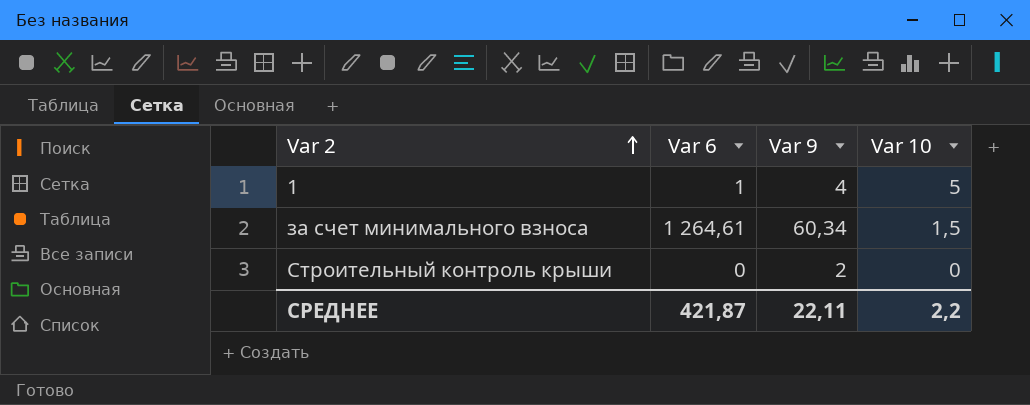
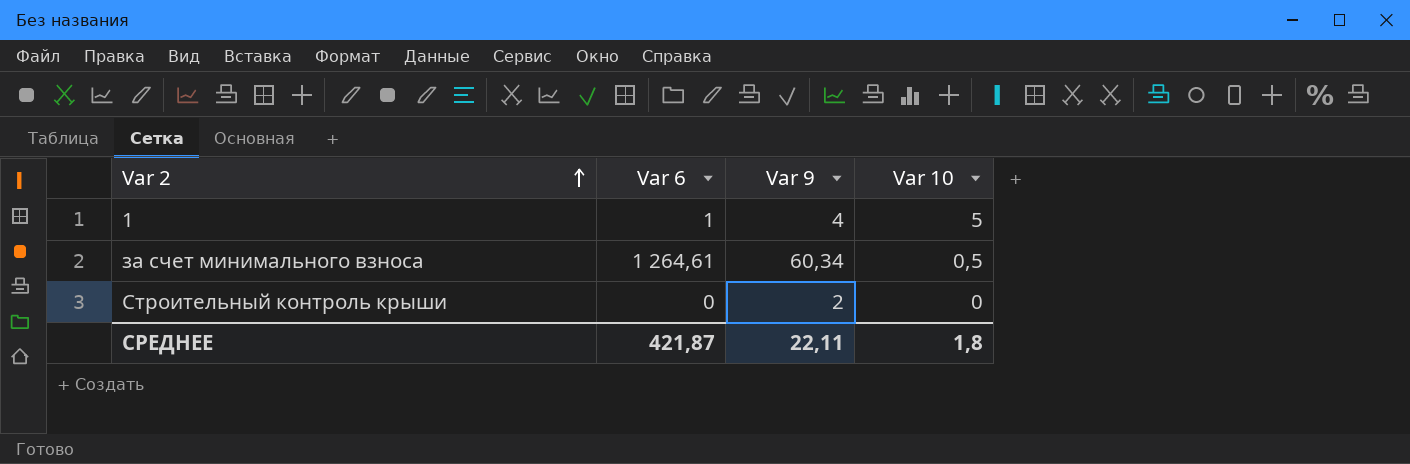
за счет минимального взноса | Var 10: 1,5 -> 0,5
СРЕДНЕЕ | Var 10: 2,2 -> 1,8

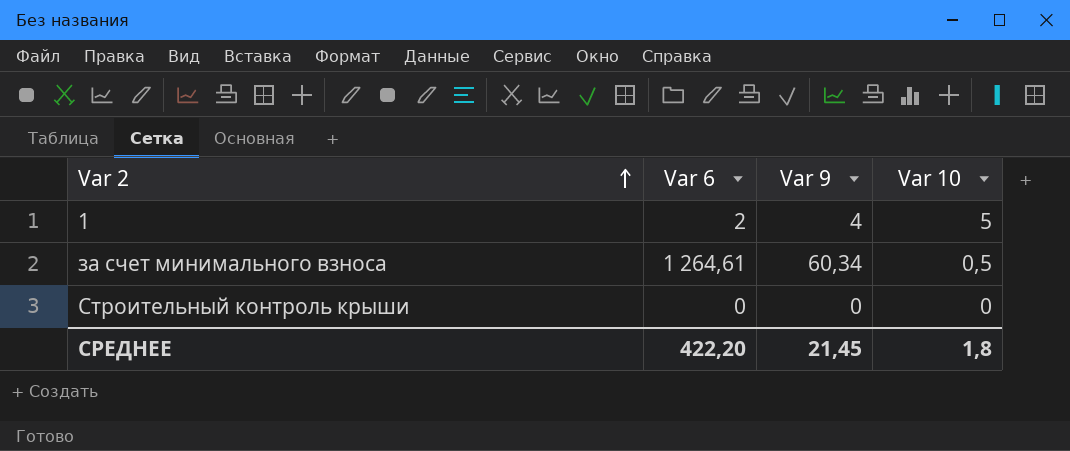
1 | Var 6: 1 -> 2
Строительный контроль крыши | Var 9: 2 -> 0
СРЕДНЕЕ | Var 6: 421,87 -> 422,20
СРЕДНЕЕ | Var 9: 22,11 -> 21,45

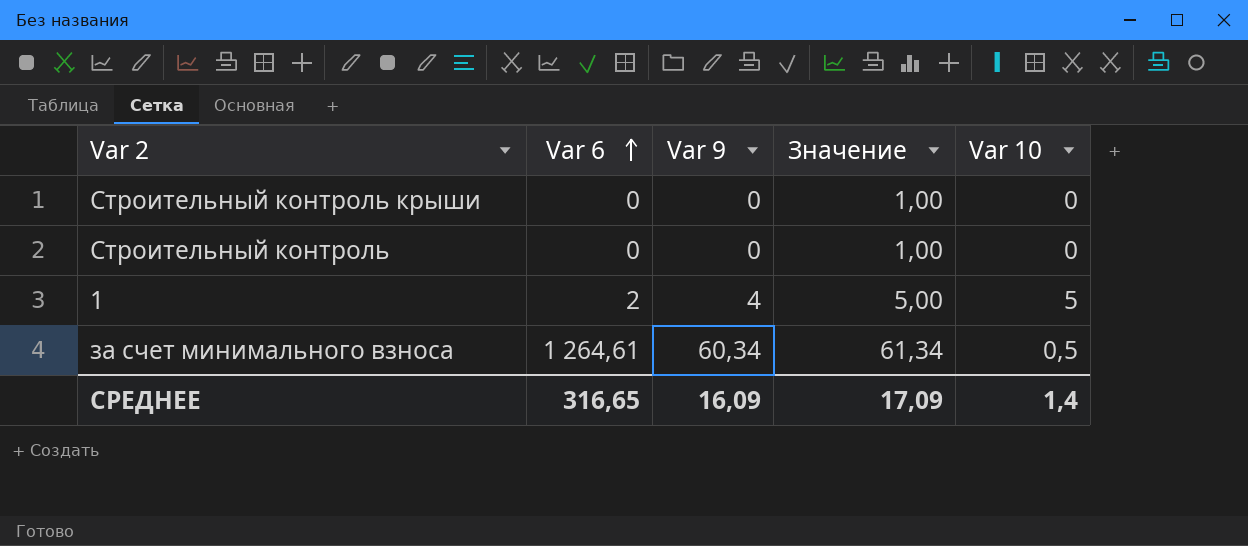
row order: Var 2 ascending -> Var 6 ascending
column Значение | formula: none -> [Var 9] + 1
row Строительный контроль: none -> 0 | 0 | 1,00 | 0
СРЕДНЕЕ | Var 6: 422,20 -> 316,65
СРЕДНЕЕ | Var 9: 21,45 -> 16,09
СРЕДНЕЕ | Var 10: 1,8 -> 1,4

